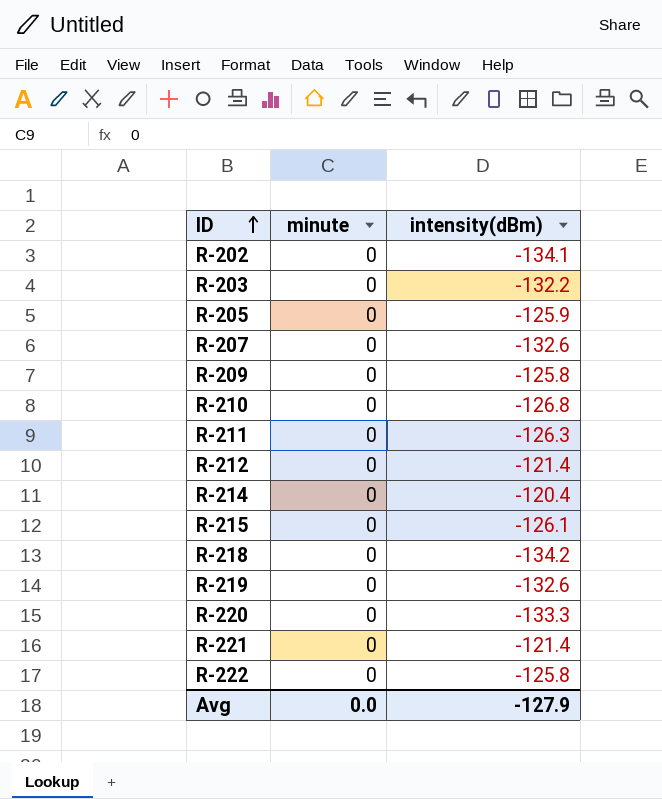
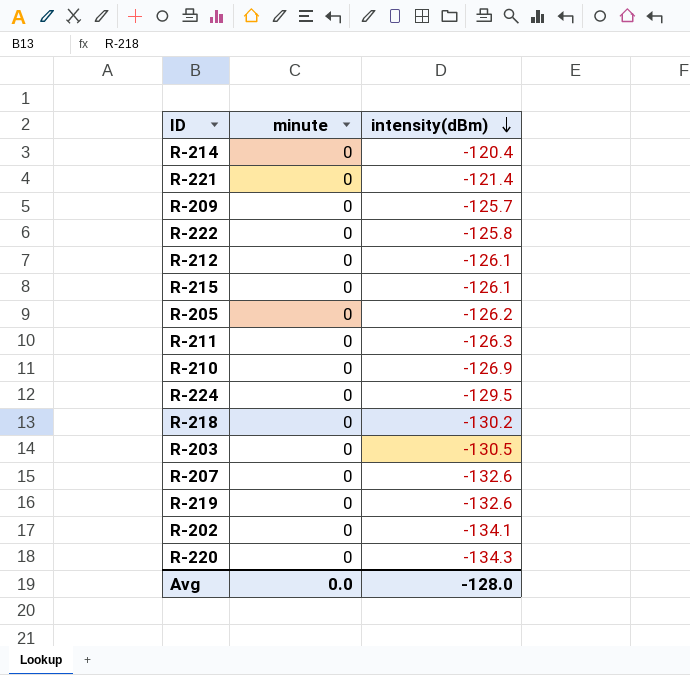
row order: ID ascending -> intensity(dBm) descending
R-209 | intensity(dBm): -125.8 -> -125.7
R-212 | intensity(dBm): -121.4 -> -126.1
R-205 | intensity(dBm): -125.9 -> -126.2
R-210 | intensity(dBm): -126.8 -> -126.9
row R-224: none -> 0 | -129.5
R-218 | intensity(dBm): -134.2 -> -130.2
R-203 | intensity(dBm): -132.2 -> -130.5
R-220 | intensity(dBm): -133.3 -> -134.3
Avg | intensity(dBm): -127.9 -> -128.0

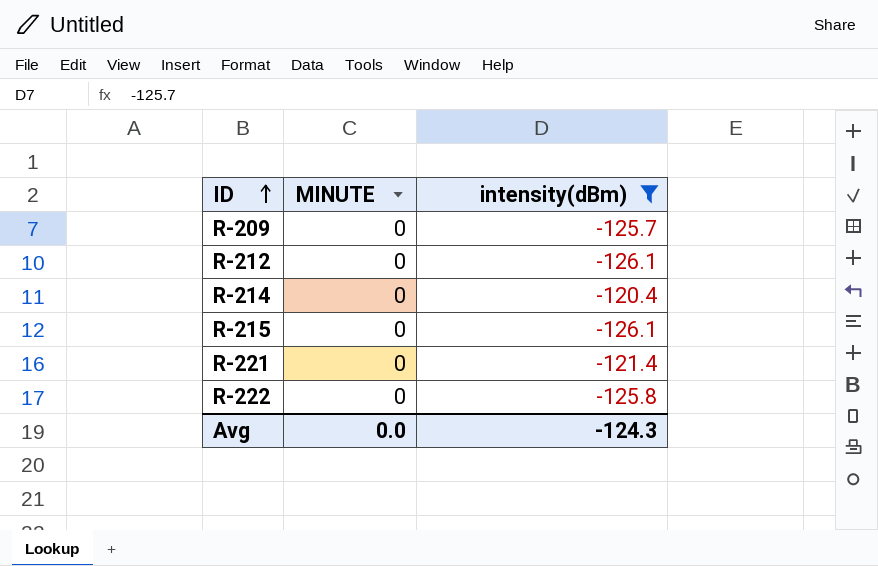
filter: none -> intensity(dBm) >= -126.1
row order: intensity(dBm) descending -> ID ascending
column name: minute -> MINUTE
Avg | intensity(dBm): -128.0 -> -124.3

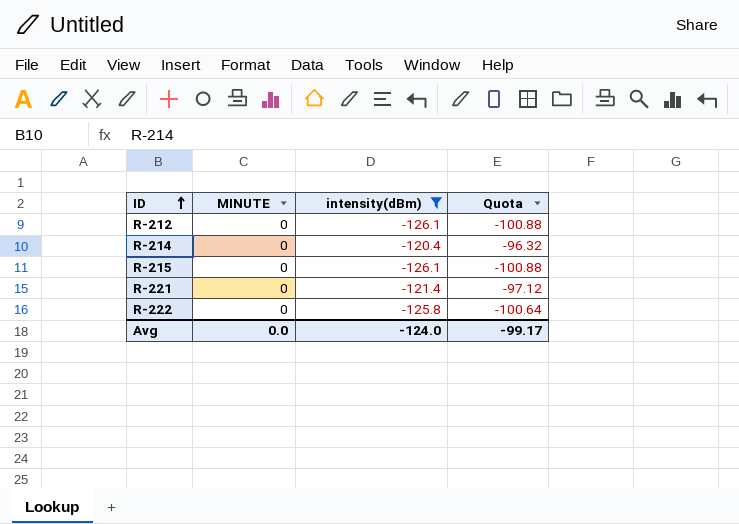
column Quota | formula: none -> [intensity(dBm)] * 0.8
row R-209: 0 | -125.7 -> none
Avg | intensity(dBm): -124.3 -> -124.0

